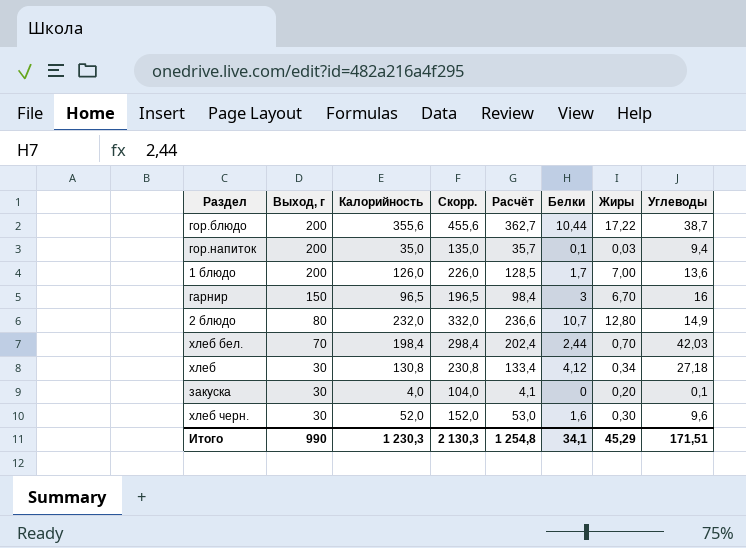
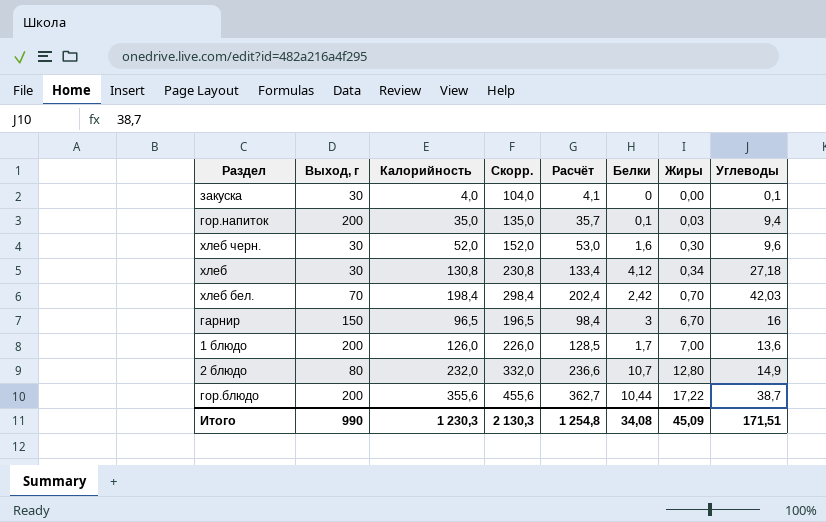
row order: Выход, г descending -> Жиры ascending
закуска | Жиры: 0,20 -> 0,00
хлеб бел. | Белки: 2,44 -> 2,42
Итого | Белки: 34,1 -> 34,08
Итого | Жиры: 45,29 -> 45,09

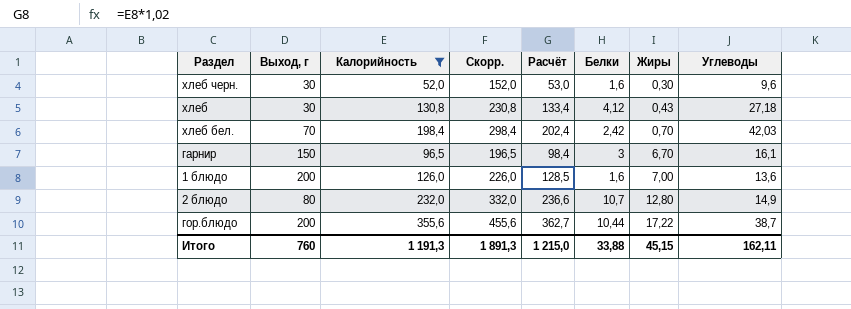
filter: none -> Калорийность >= 52,0
хлеб | Жиры: 0,34 -> 0,43
гарнир | Углеводы: 16 -> 16,1
1 блюдо | Белки: 1,7 -> 1,6
Итого | Выход, г: 990 -> 760
Итого | Калорийность: 1 230,3 -> 1 191,3
Итого | Скорр.: 2 130,3 -> 1 891,3
Итого | Расчёт: 1 254,8 -> 1 215,0
Итого | Белки: 34,08 -> 33,88
Итого | Жиры: 45,09 -> 45,15
Итого | Углеводы: 171,51 -> 162,11

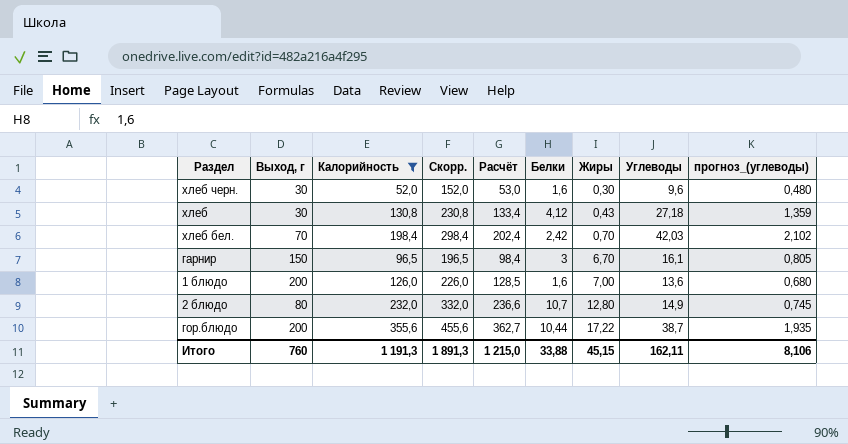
column прогноз_(углеводы) | formula: none -> [Углеводы] * 0,05

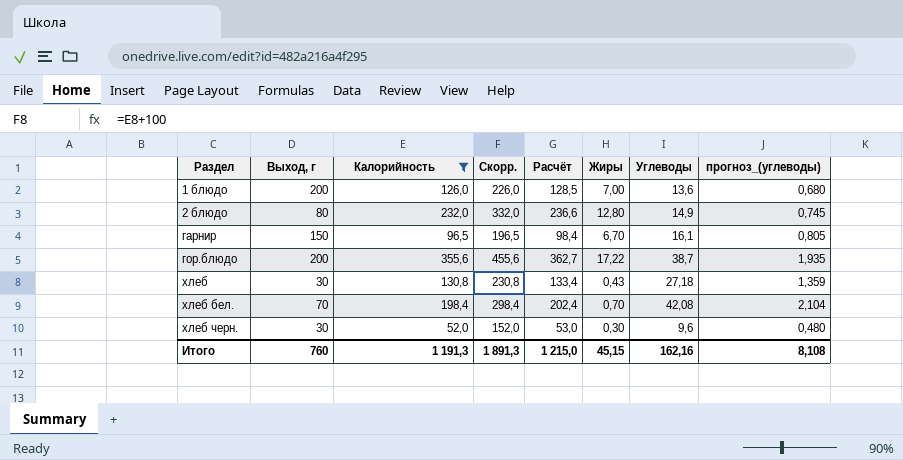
row order: Жиры ascending -> Раздел ascending
column Белки | position: 6 -> none
хлеб бел. | Углеводы: 42,03 -> 42,08
хлеб бел. | прогноз_(углеводы): 2,102 -> 2,104
Итого | Углеводы: 162,11 -> 162,16
Итого | прогноз_(углеводы): 8,106 -> 8,108

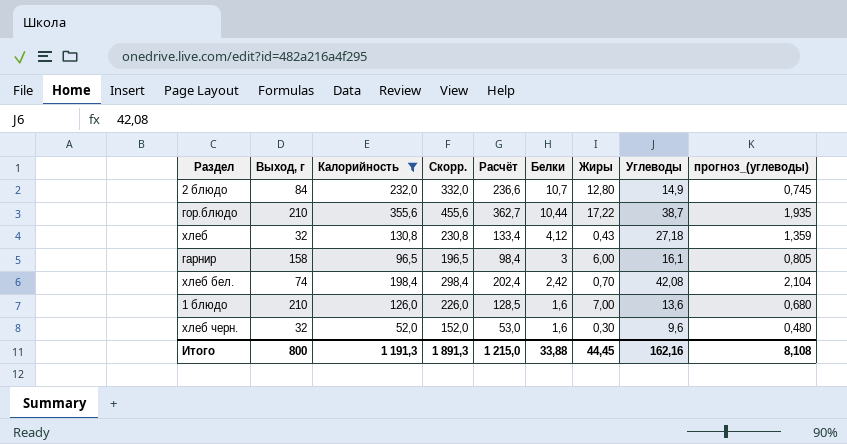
row order: Раздел ascending -> Белки descending
column Белки | position: none -> 6
2 блюдо | Выход, г: 80 -> 84
гор.блюдо | Выход, г: 200 -> 210
хлеб | Выход, г: 30 -> 32
гарнир | Выход, г: 150 -> 158
гарнир | Жиры: 6,70 -> 6,00
хлеб бел. | Выход, г: 70 -> 74
1 блюдо | Выход, г: 200 -> 210
хлеб черн. | Выход, г: 30 -> 32
Итого | Выход, г: 760 -> 800
Итого | Жиры: 45,15 -> 44,45

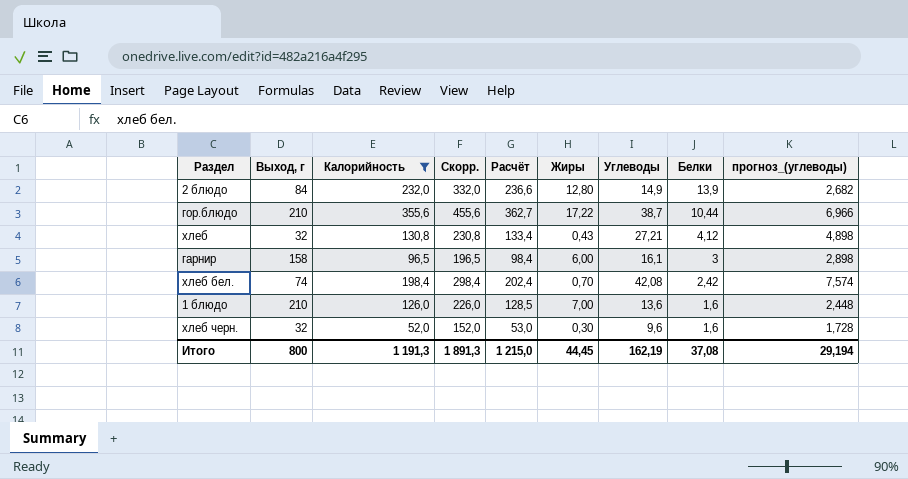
column Белки | position: 6 -> 8
column прогноз_(углеводы) | formula: [Углеводы] * 0,05 -> [Углеводы] * 0,18
2 блюдо | Белки: 10,7 -> 13,9
хлеб | Углеводы: 27,18 -> 27,21
Итого | Углеводы: 162,16 -> 162,19
Итого | Белки: 33,88 -> 37,08
Итого | прогноз_(углеводы): 8,108 -> 29,194

